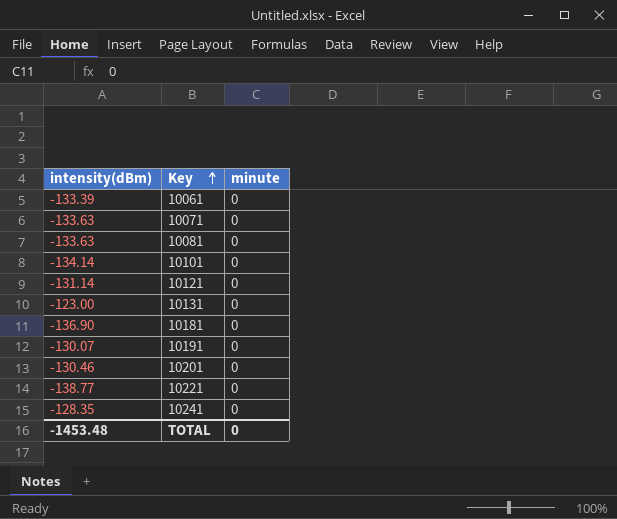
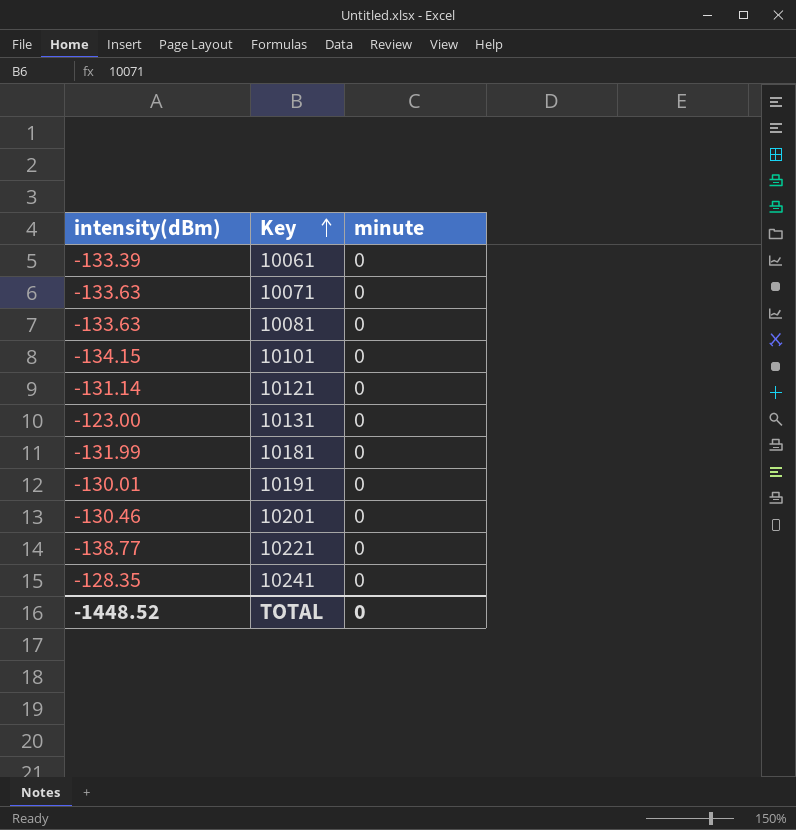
10101 | intensity(dBm): -134.14 -> -134.15
10181 | intensity(dBm): -136.90 -> -131.99
10191 | intensity(dBm): -130.07 -> -130.01
TOTAL | intensity(dBm): -1453.48 -> -1448.52

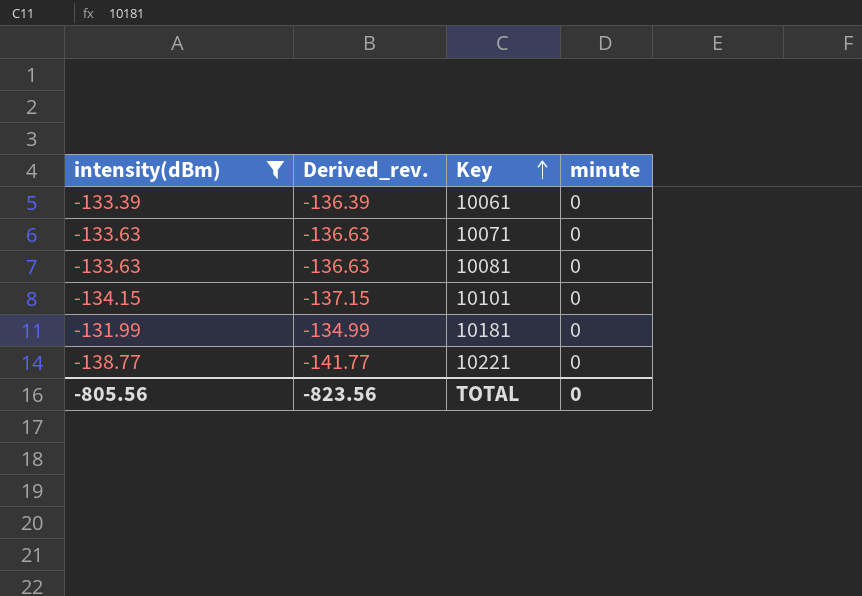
filter: none -> intensity(dBm) <= -131.99
column Derived_rev. | formula: none -> [intensity(dBm)] - 3
TOTAL | intensity(dBm): -1448.52 -> -805.56

